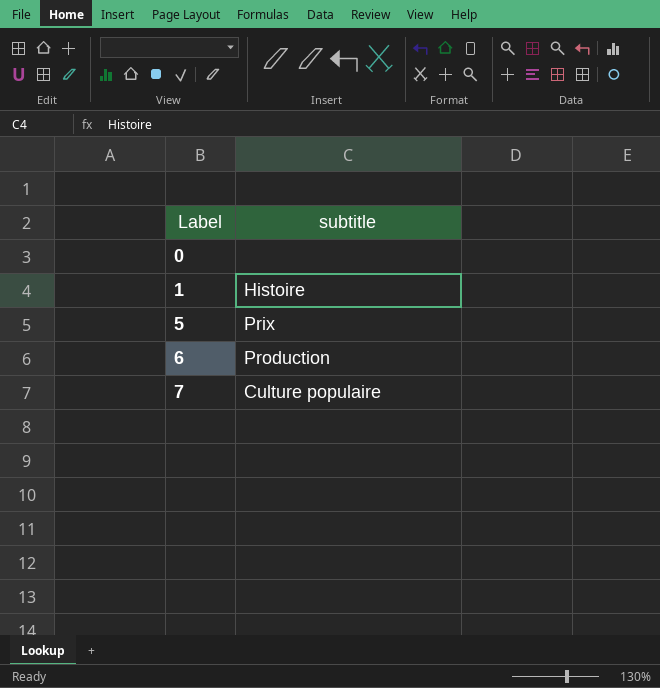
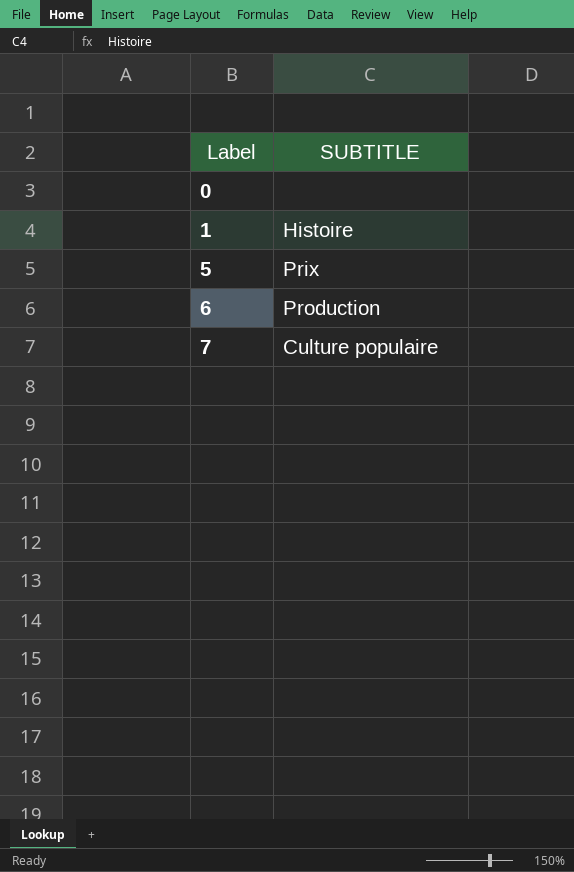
column name: subtitle -> SUBTITLE

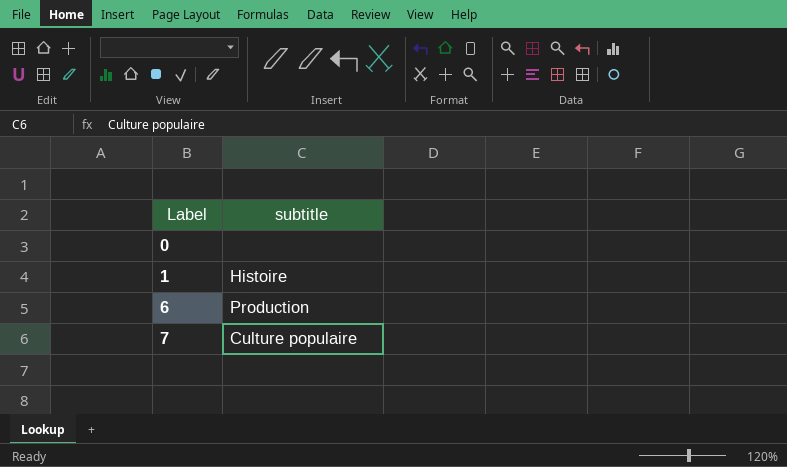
column name: SUBTITLE -> subtitle
row 5: Prix -> none

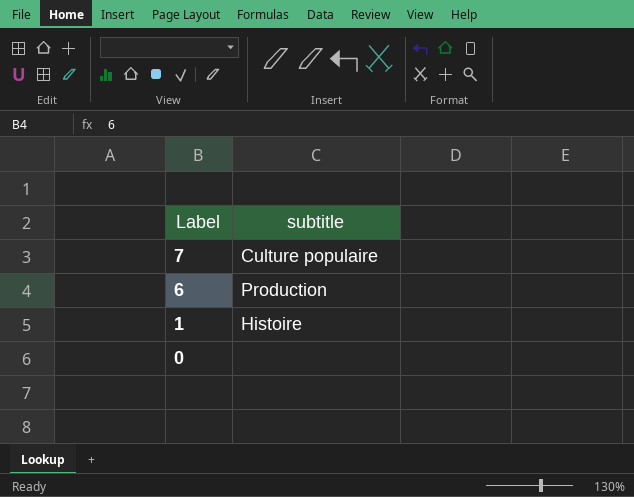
row order: Label ascending -> Label descending

